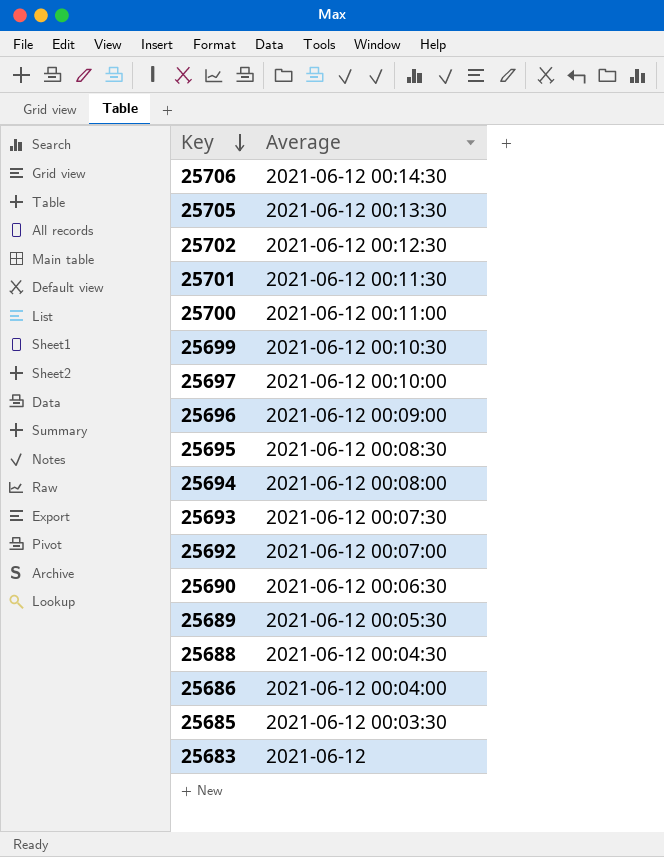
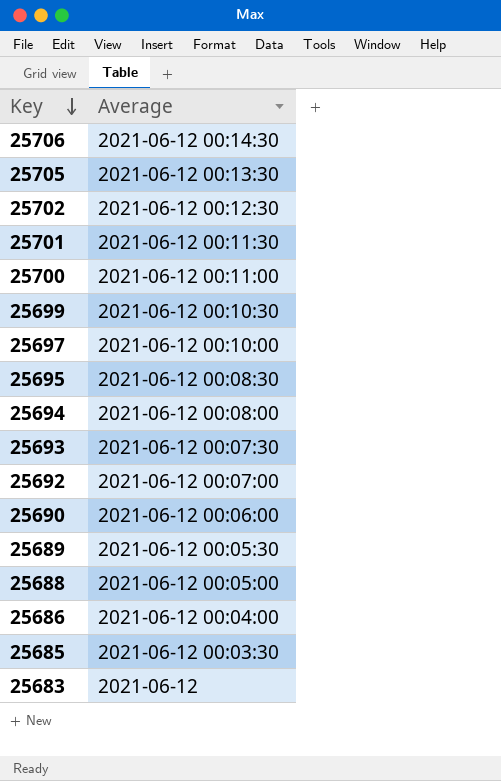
row 25696: 2021-06-12 00:09:00 -> none
25690 | Average: 2021-06-12 00:06:30 -> 2021-06-12 00:06:00
25688 | Average: 2021-06-12 00:04:30 -> 2021-06-12 00:05:00

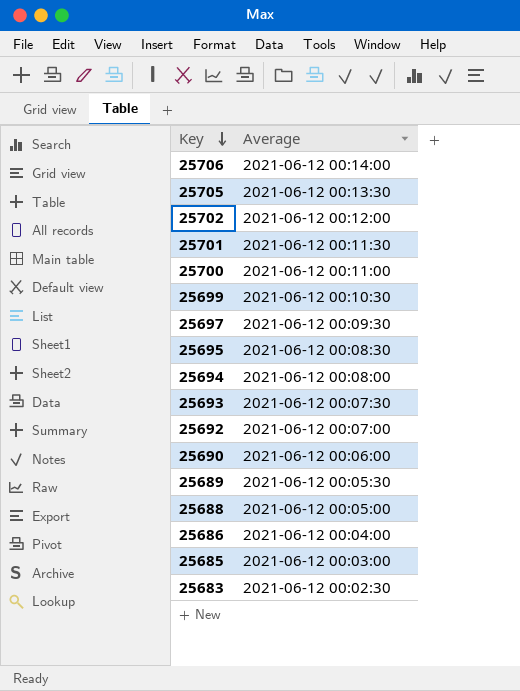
25706 | Average: 2021-06-12 00:14:30 -> 2021-06-12 00:14:00
25702 | Average: 2021-06-12 00:12:30 -> 2021-06-12 00:12:00
25697 | Average: 2021-06-12 00:10:00 -> 2021-06-12 00:09:30
25685 | Average: 2021-06-12 00:03:30 -> 2021-06-12 00:03:00
25683 | Average: 2021-06-12 -> 2021-06-12 00:02:30

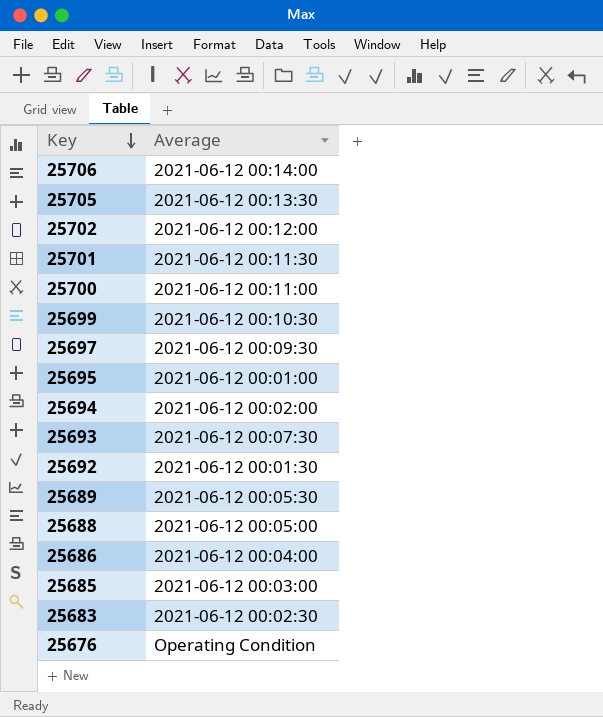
row 25690: 2021-06-12 00:06:00 -> none
25695 | Average: 2021-06-12 00:08:30 -> 2021-06-12 00:01:00
25694 | Average: 2021-06-12 00:08:00 -> 2021-06-12 00:02:00
25692 | Average: 2021-06-12 00:07:00 -> 2021-06-12 00:01:30
row 25676: none -> Operating Condition

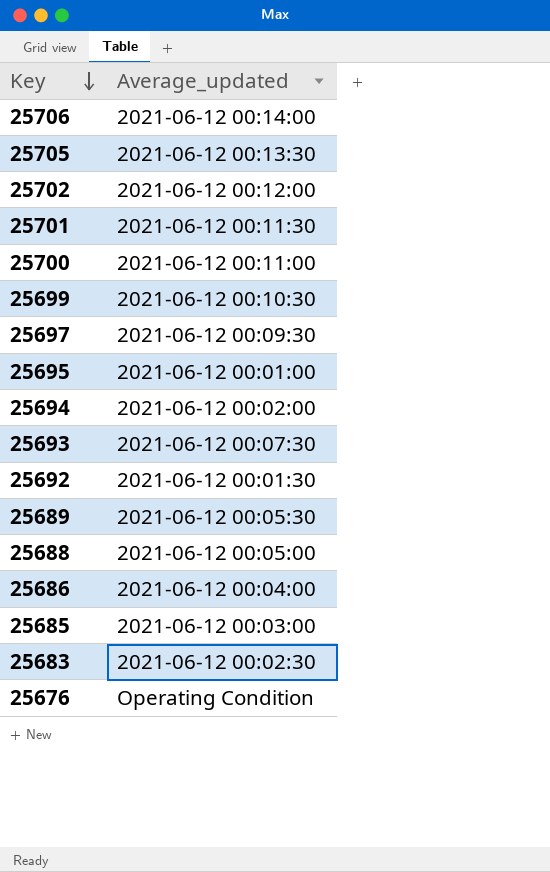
column name: Average -> Average_updated

